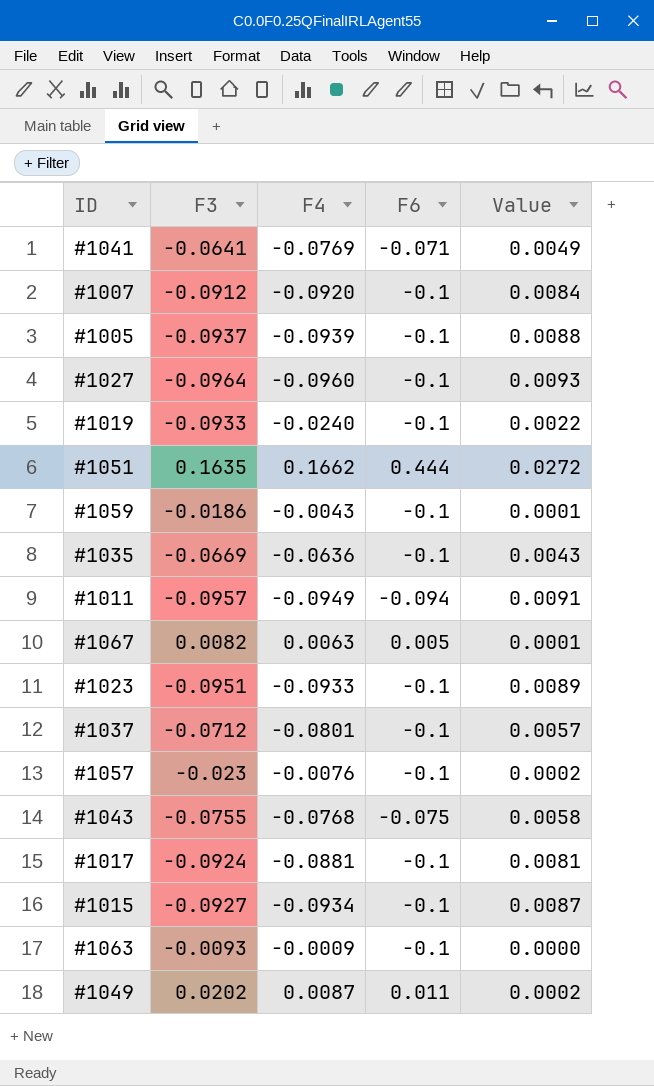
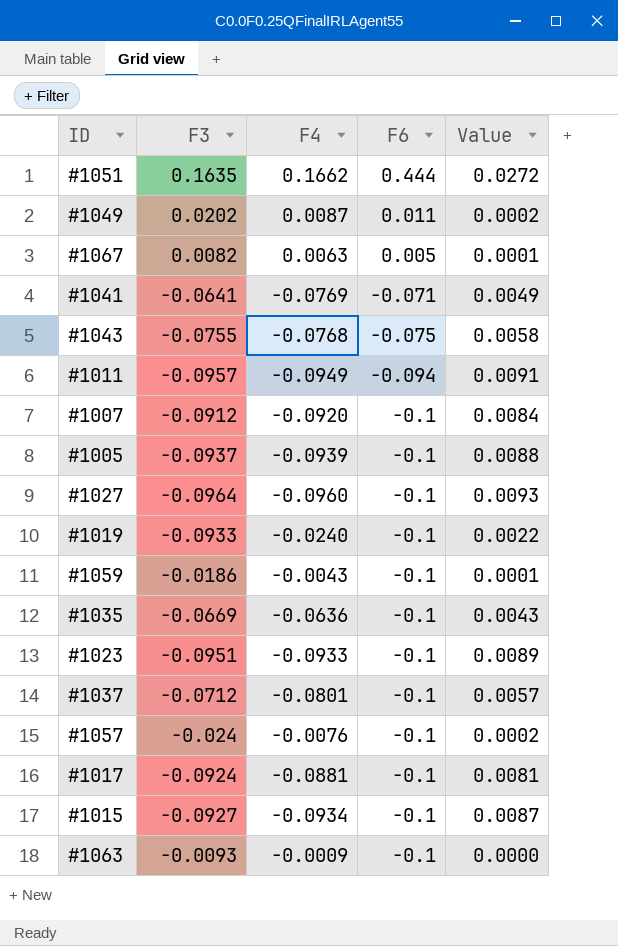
row order: none -> F6 descending
#1057 | F3: -0.023 -> -0.024

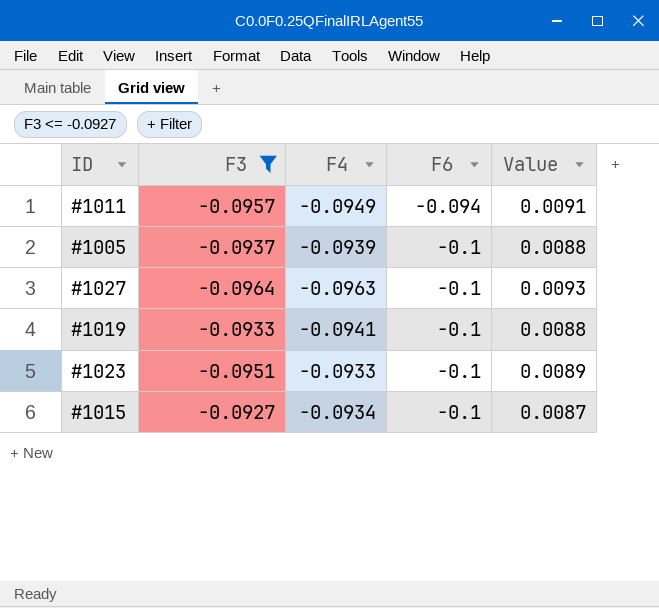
filter: none -> F3 <= -0.0927
#1027 | F4: -0.0960 -> -0.0963
#1019 | F4: -0.0240 -> -0.0941
#1019 | Value: 0.0022 -> 0.0088

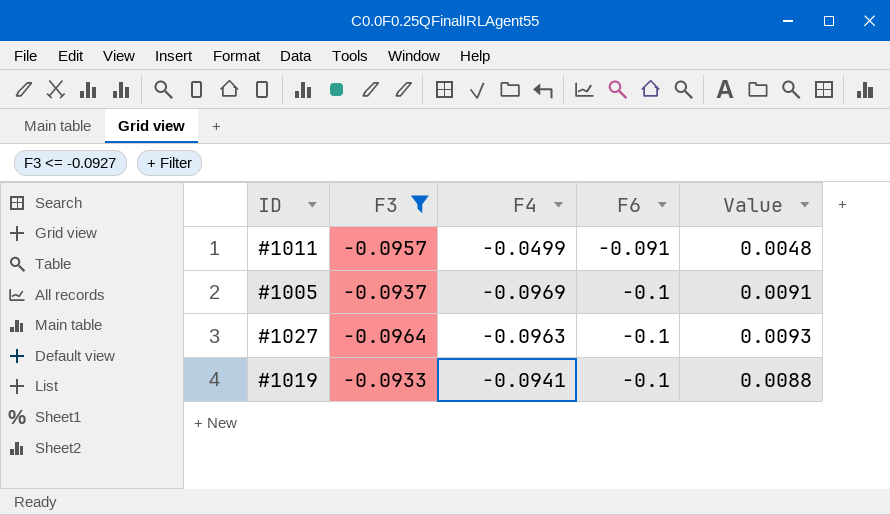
row #1023: -0.0951 | -0.0933 | -0.1 | 0.0089 -> none
row #1015: -0.0927 | -0.0934 | -0.1 | 0.0087 -> none
#1011 | F4: -0.0949 -> -0.0499
#1011 | F6: -0.094 -> -0.091
#1011 | Value: 0.0091 -> 0.0048
#1005 | F4: -0.0939 -> -0.0969
#1005 | Value: 0.0088 -> 0.0091

